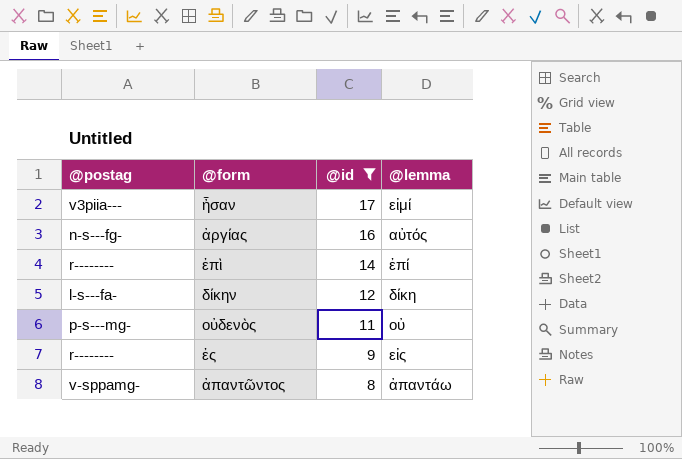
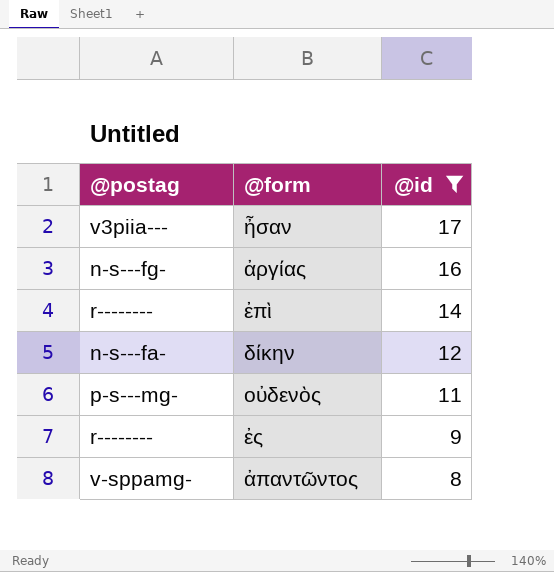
column @lemma | position: 4 -> none
δίκην | @postag: l-s---fa- -> n-s---fa-

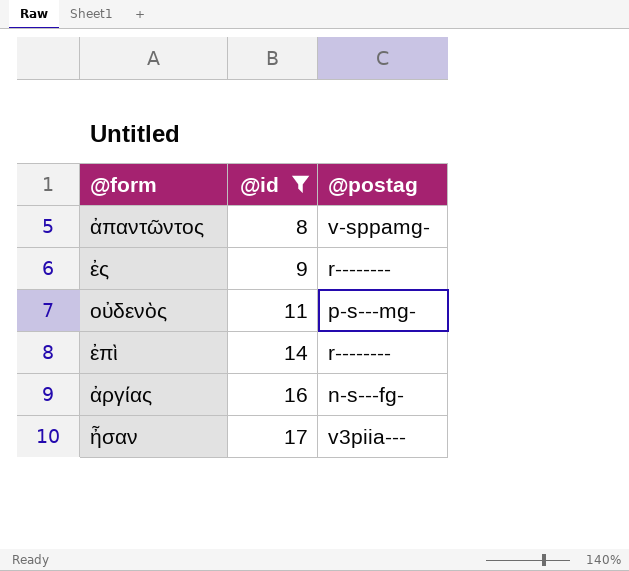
row order: @id descending -> @id ascending
column @postag | position: 1 -> 3
row δίκην: n-s---fa- | 12 -> none

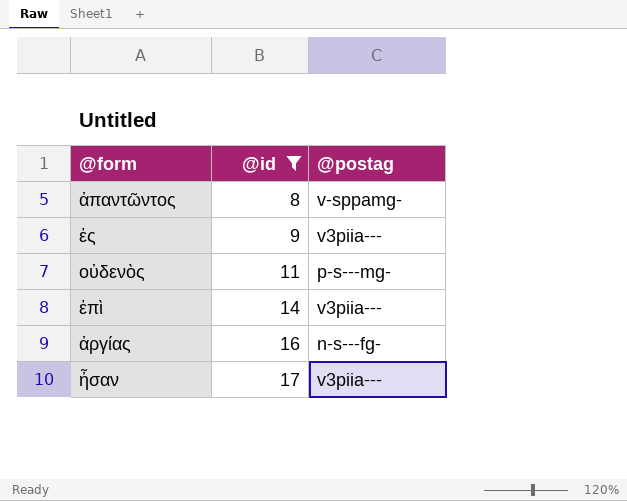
ἐς | @postag: r-------- -> v3piia---
ἐπὶ | @postag: r-------- -> v3piia---

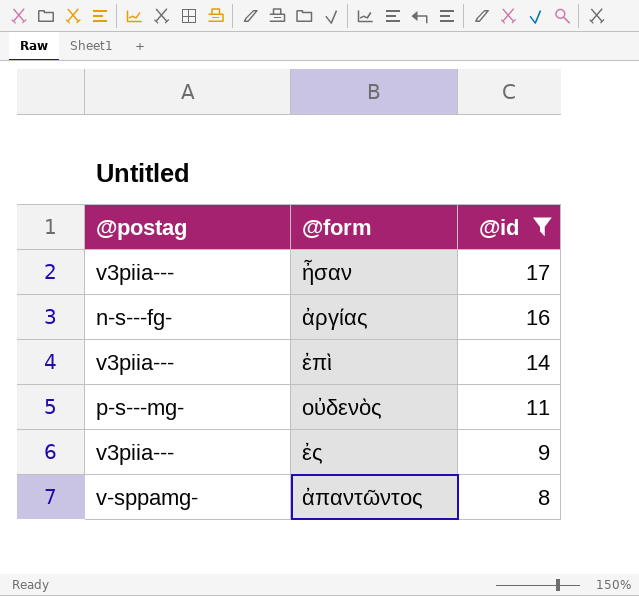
row order: @id ascending -> @id descending
column @postag | position: 3 -> 1

